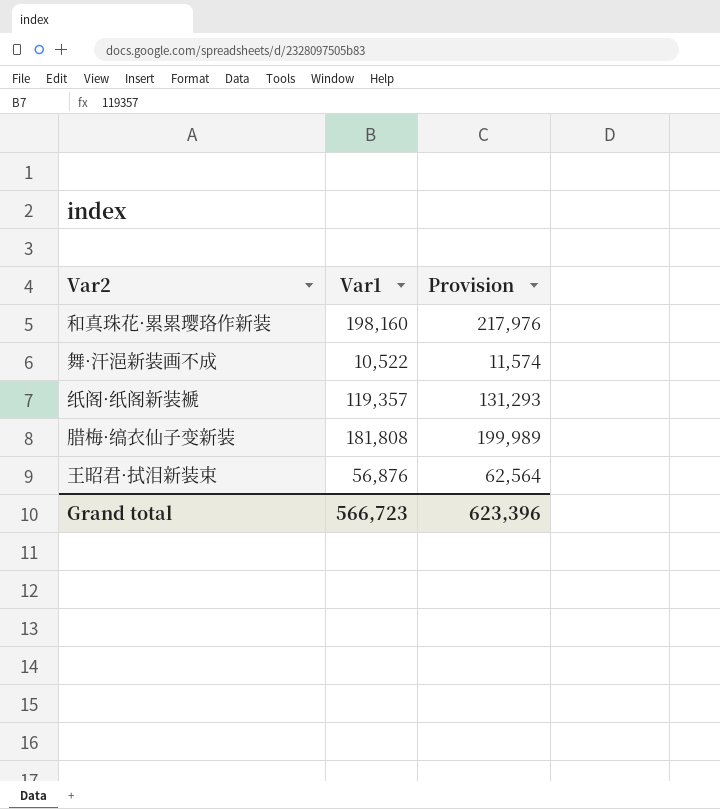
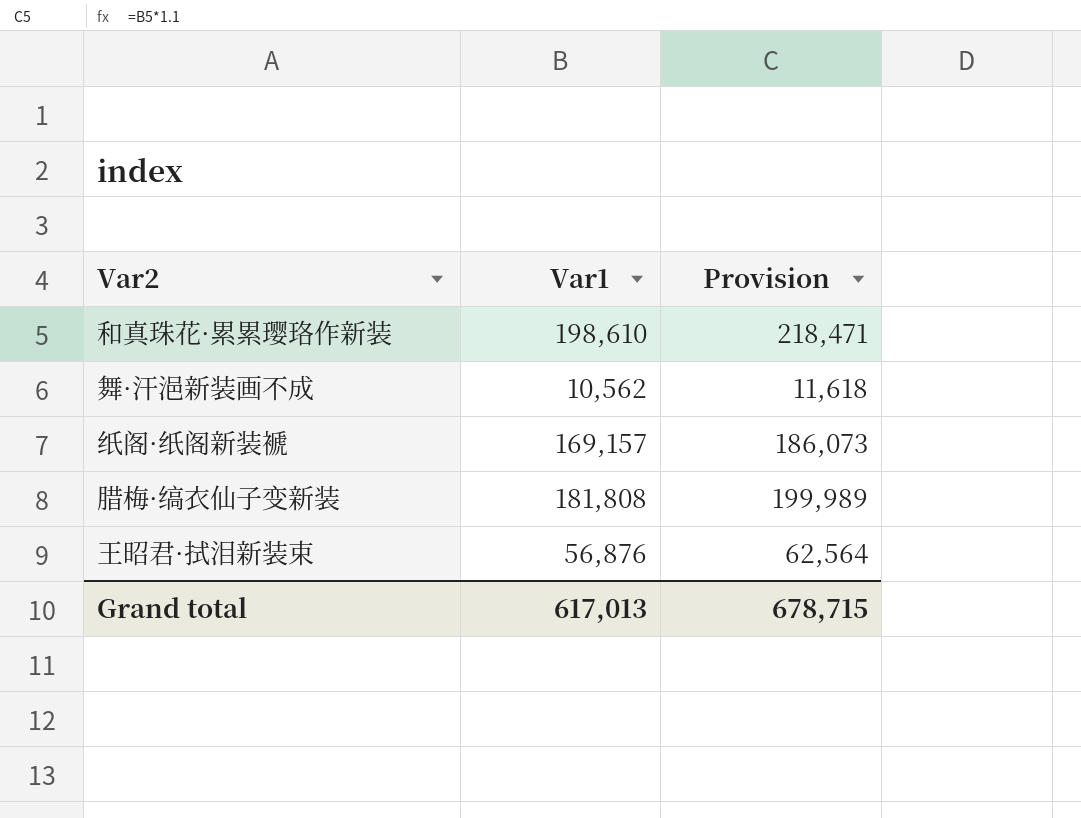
和真珠花·累累璎珞作新装 | Var1: 198,160 -> 198,610
和真珠花·累累璎珞作新装 | Provision: 217,976 -> 218,471
舞·汗浥新装画不成 | Var1: 10,522 -> 10,562
舞·汗浥新装画不成 | Provision: 11,574 -> 11,618
纸阁·纸阁新装褫 | Var1: 119,357 -> 169,157
纸阁·纸阁新装褫 | Provision: 131,293 -> 186,073
Grand total | Var1: 566,723 -> 617,013
Grand total | Provision: 623,396 -> 678,715

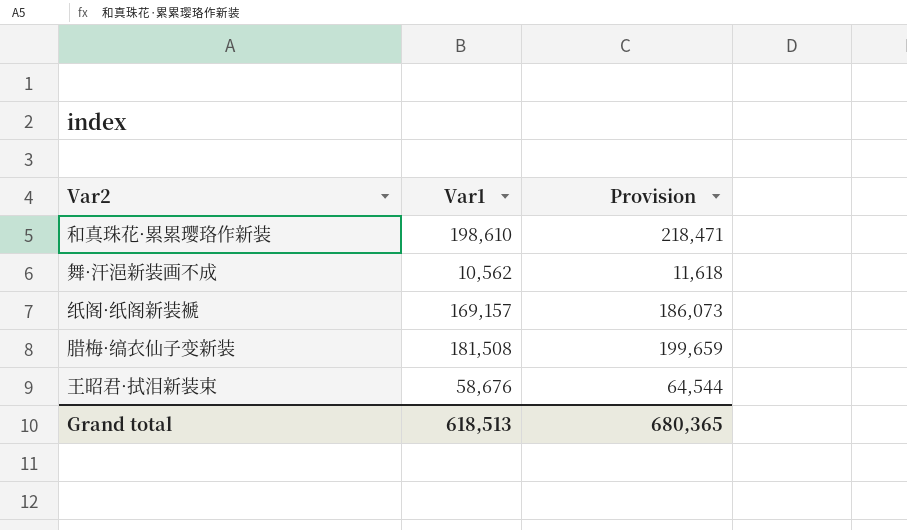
腊梅·缟衣仙子变新装 | Var1: 181,808 -> 181,508
腊梅·缟衣仙子变新装 | Provision: 199,989 -> 199,659
王昭君·拭泪新装束 | Var1: 56,876 -> 58,676
王昭君·拭泪新装束 | Provision: 62,564 -> 64,544
Grand total | Var1: 617,013 -> 618,513
Grand total | Provision: 678,715 -> 680,365

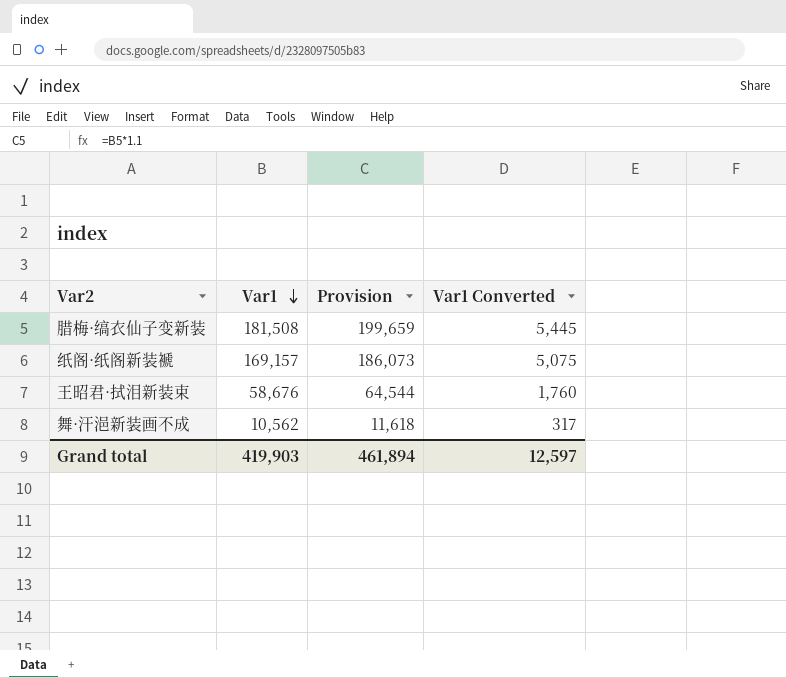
row order: none -> Var1 descending
column Var1 Converted | formula: none -> [Var1] * 0.03
row 和真珠花·累累璎珞作新装: 198,610 | 218,471 -> none
Grand total | Var1: 618,513 -> 419,903
Grand total | Provision: 680,365 -> 461,894

